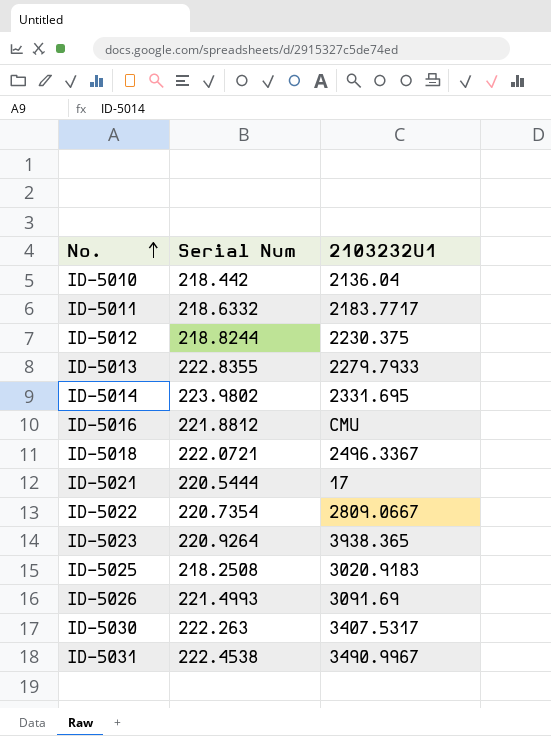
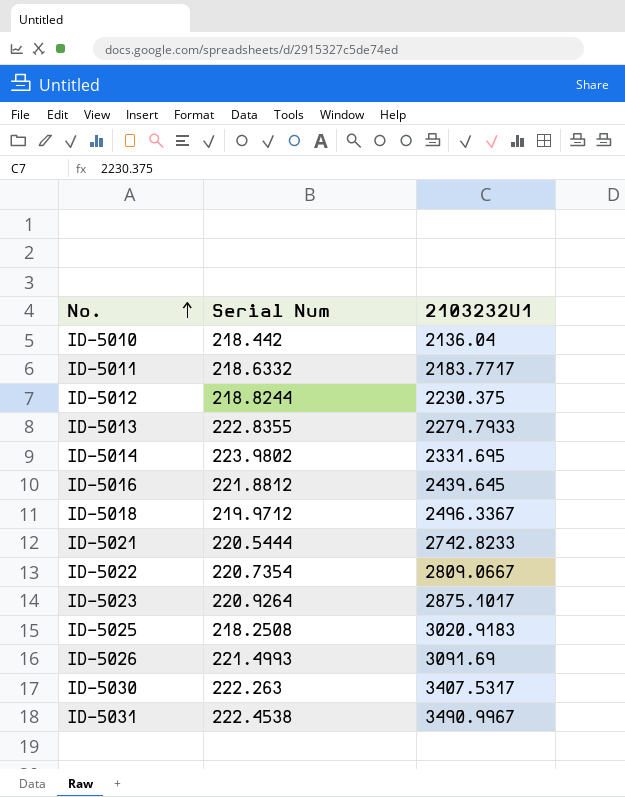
ID-5016 | 2103232U1: CMU -> 2439.645
ID-5018 | Serial Num: 222.0721 -> 219.9712
ID-5021 | 2103232U1: 17 -> 2742.8233
ID-5023 | 2103232U1: 3938.365 -> 2875.1017

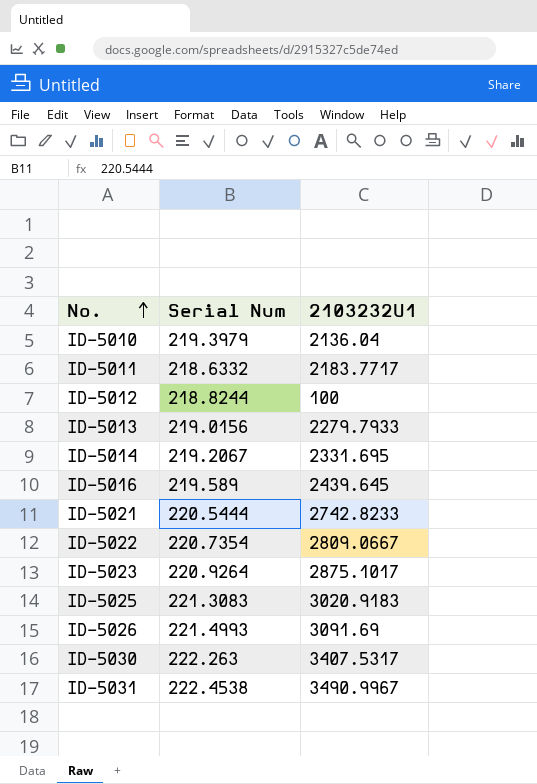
row ID-5018: 219.9712 | 2496.3367 -> none
ID-5010 | Serial Num: 218.442 -> 219.3979
ID-5012 | 2103232U1: 2230.375 -> 100
ID-5013 | Serial Num: 222.8355 -> 219.0156
ID-5014 | Serial Num: 223.9802 -> 219.2067
ID-5016 | Serial Num: 221.8812 -> 219.589
ID-5025 | Serial Num: 218.2508 -> 221.3083

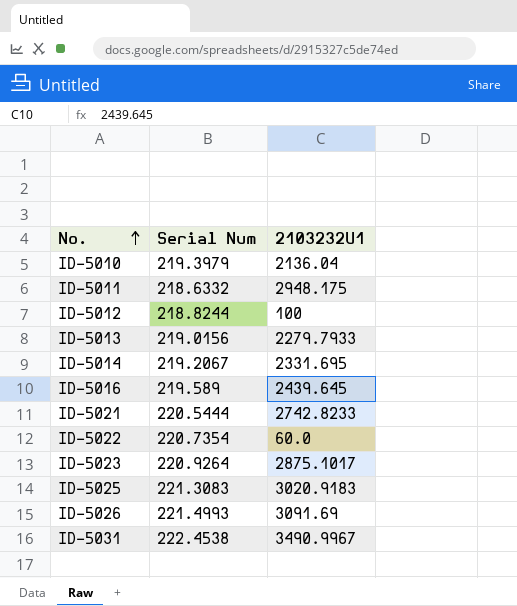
row ID-5030: 222.263 | 3407.5317 -> none
ID-5011 | 2103232U1: 2183.7717 -> 2948.175
ID-5022 | 2103232U1: 2809.0667 -> 60.0

